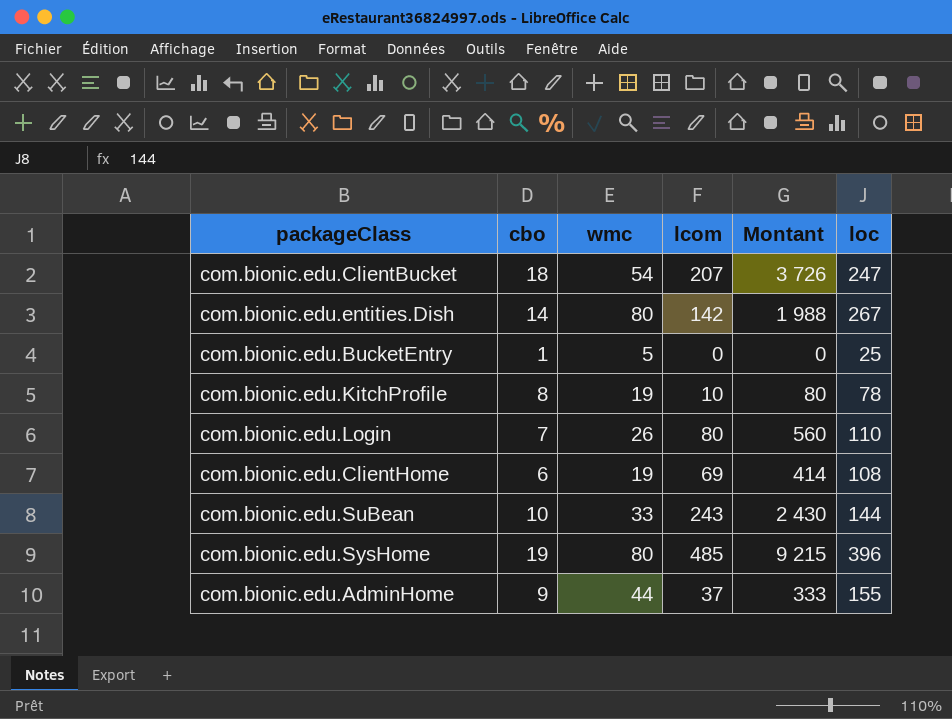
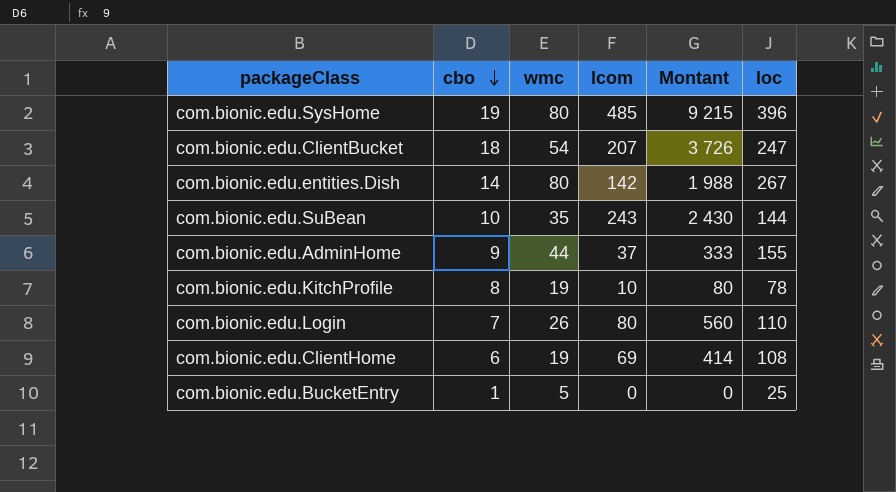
row order: none -> cbo descending
com.bionic.edu.SuBean | wmc: 33 -> 35

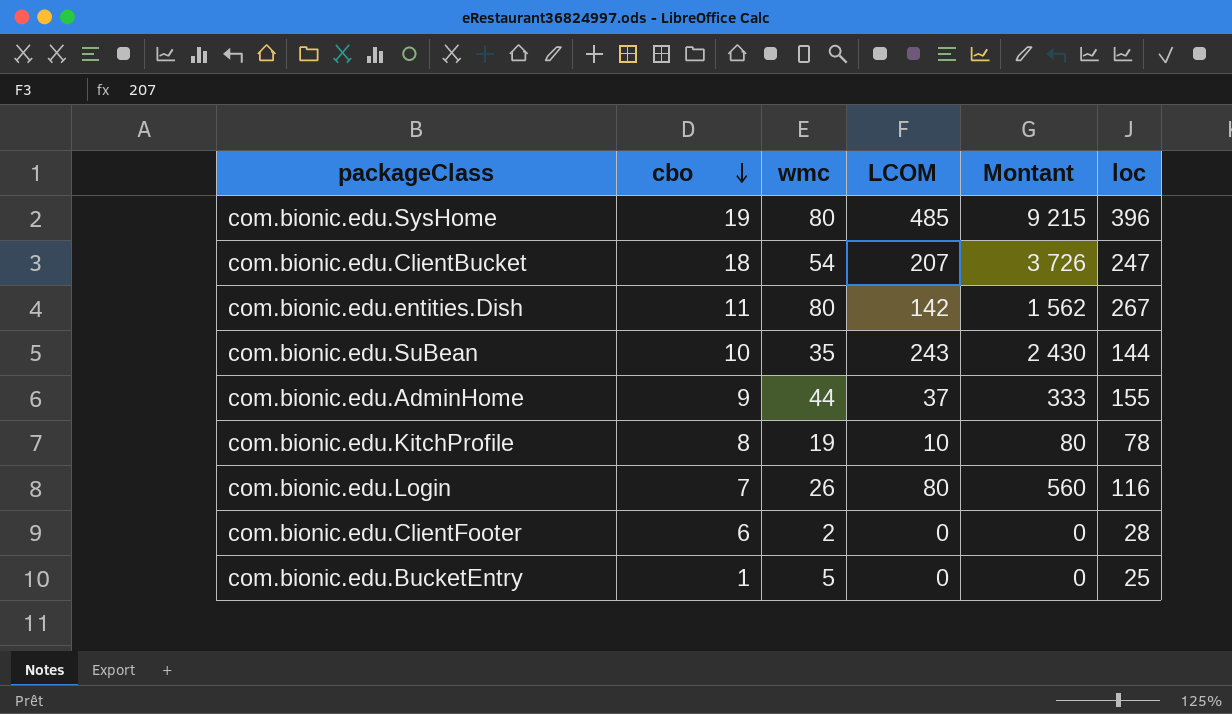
column name: lcom -> LCOM
row com.bionic.edu.ClientHome: 6 | 19 | 69 | 414 | 108 -> none
com.bionic.edu.entities.Dish | cbo: 14 -> 11
com.bionic.edu.entities.Dish | Montant: 1 988 -> 1 562
com.bionic.edu.Login | loc: 110 -> 116
row com.bionic.edu.ClientFooter: none -> 6 | 2 | 0 | 0 | 28

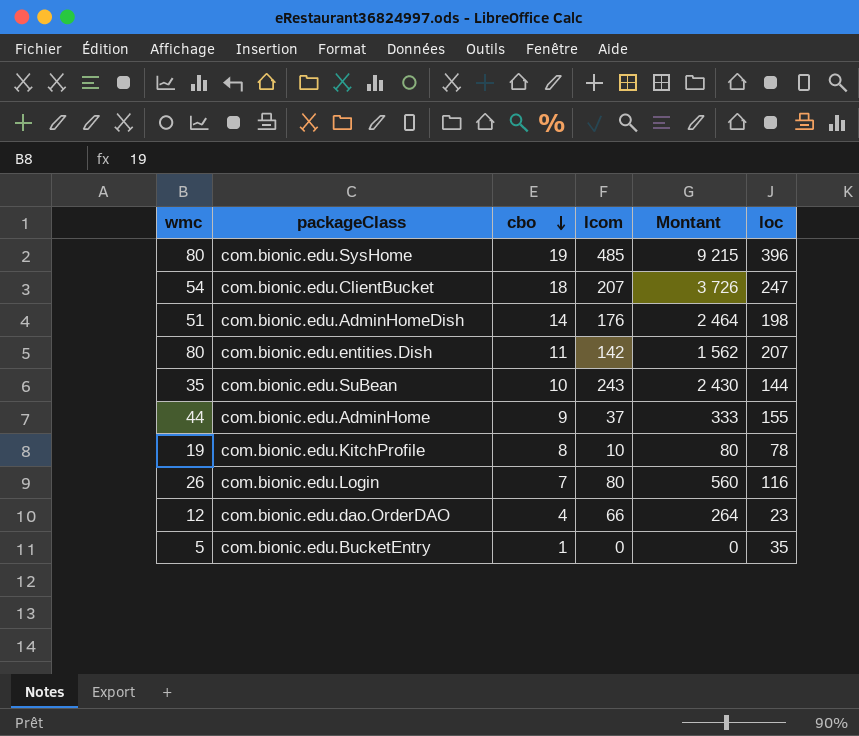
column wmc | position: 3 -> 1
column name: LCOM -> lcom
row com.bionic.edu.ClientFooter: 6 | 2 | 0 | 0 | 28 -> none
row com.bionic.edu.AdminHomeDish: none -> 51 | 14 | 176 | 2 464 | 198
com.bionic.edu.entities.Dish | loc: 267 -> 207
row com.bionic.edu.dao.OrderDAO: none -> 12 | 4 | 66 | 264 | 23
com.bionic.edu.BucketEntry | loc: 25 -> 35

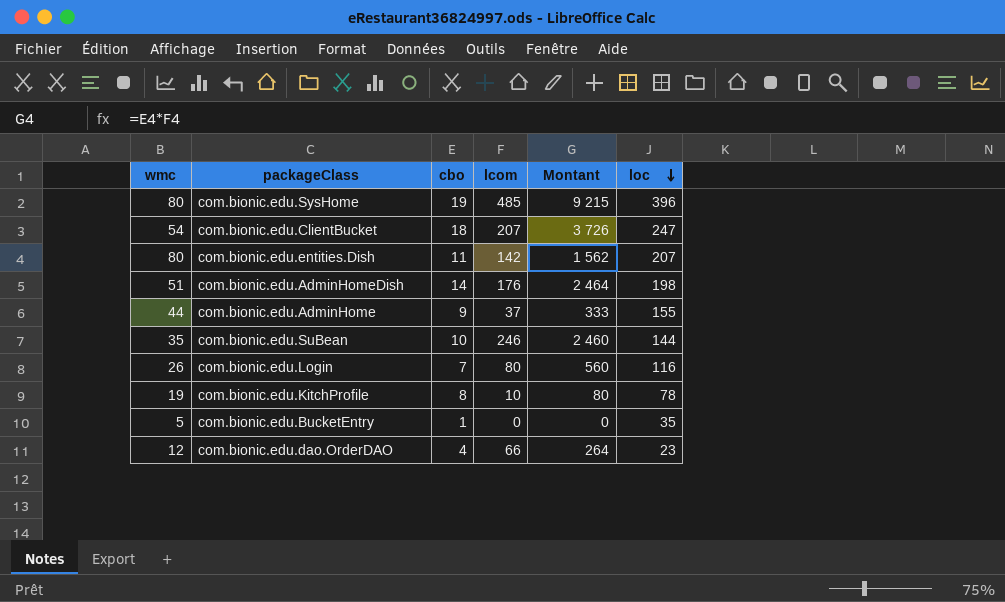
row order: cbo descending -> loc descending
com.bionic.edu.SuBean | lcom: 243 -> 246
com.bionic.edu.SuBean | Montant: 2 430 -> 2 460

